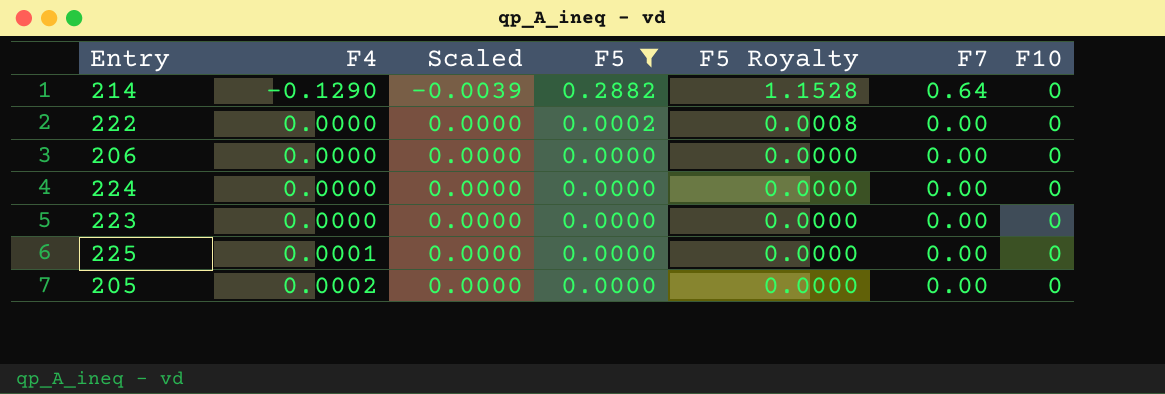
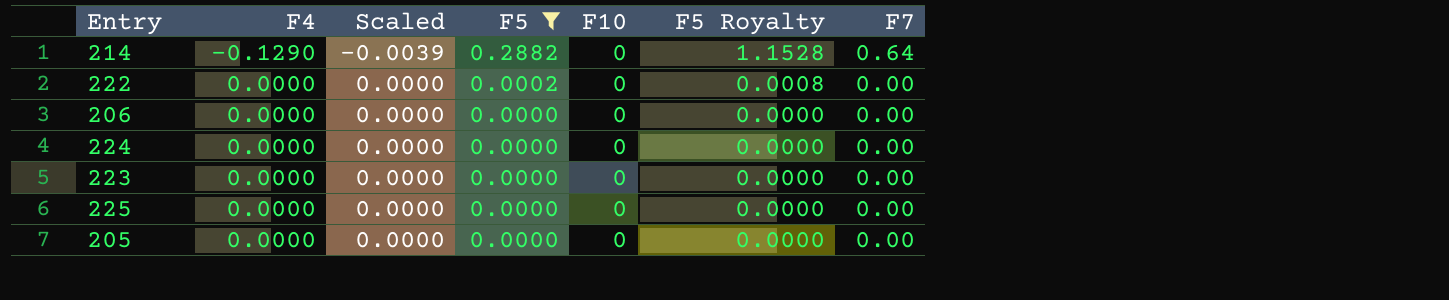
column F10 | position: 7 -> 5
225 | F4: 0.0001 -> 0.0000
205 | F4: 0.0002 -> 0.0000

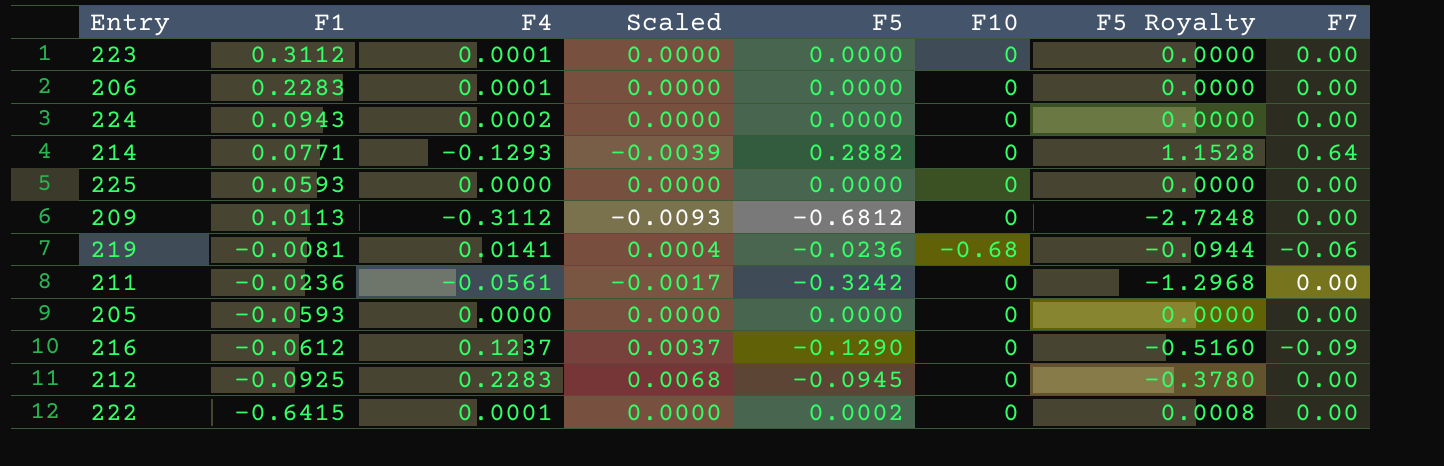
filter: F5 >= 0.0000 -> none
row order: F4 ascending -> F1 descending
column F1 | position: none -> 2
223 | F4: 0.0000 -> 0.0001
206 | F4: 0.0000 -> 0.0001
224 | F4: 0.0000 -> 0.0002
214 | F4: -0.1290 -> -0.1293
222 | F4: 0.0000 -> 0.0001

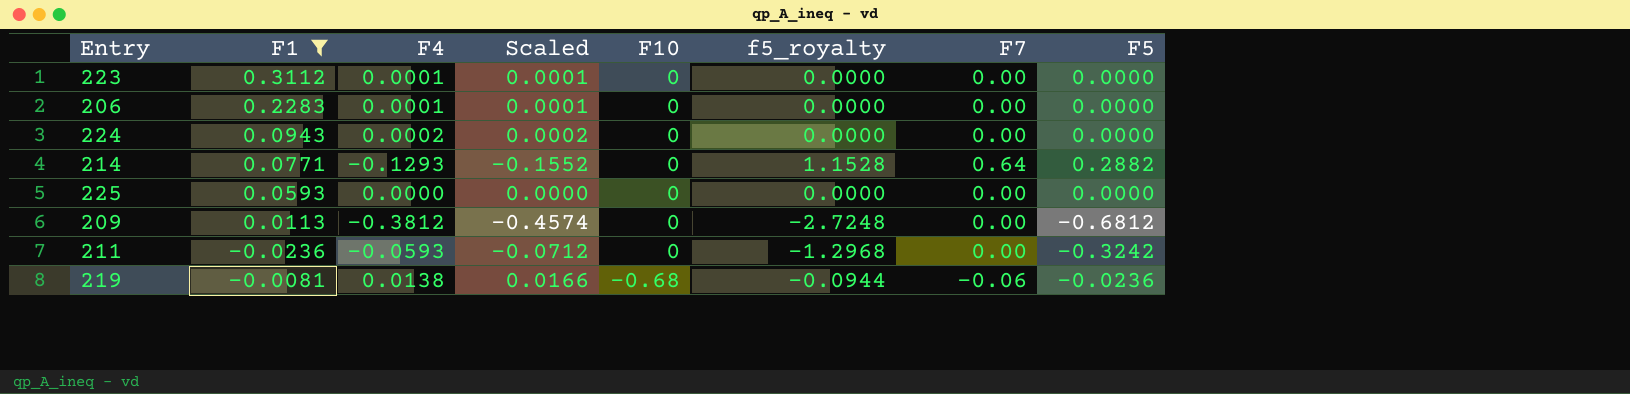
filter: none -> F1 >= -0.0236
row order: F1 descending -> F10 descending
column Scaled | formula: [F4] * 0.03 -> [F4] * 1.2
column name: F5 Royalty -> f5_royalty
column F5 | position: 5 -> 8
209 | F4: -0.3112 -> -0.3812
211 | F4: -0.0561 -> -0.0593
219 | F4: 0.0141 -> 0.0138

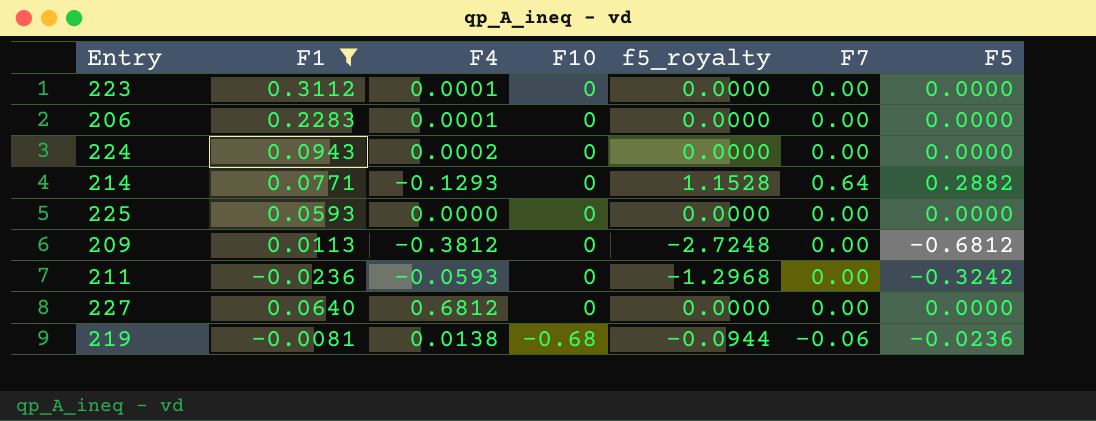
column Scaled | formula: [F4] * 1.2 -> none
row 227: none -> 0.0640 | 0.6812 | 0 | 0.0000 | 0.00 | 0.0000

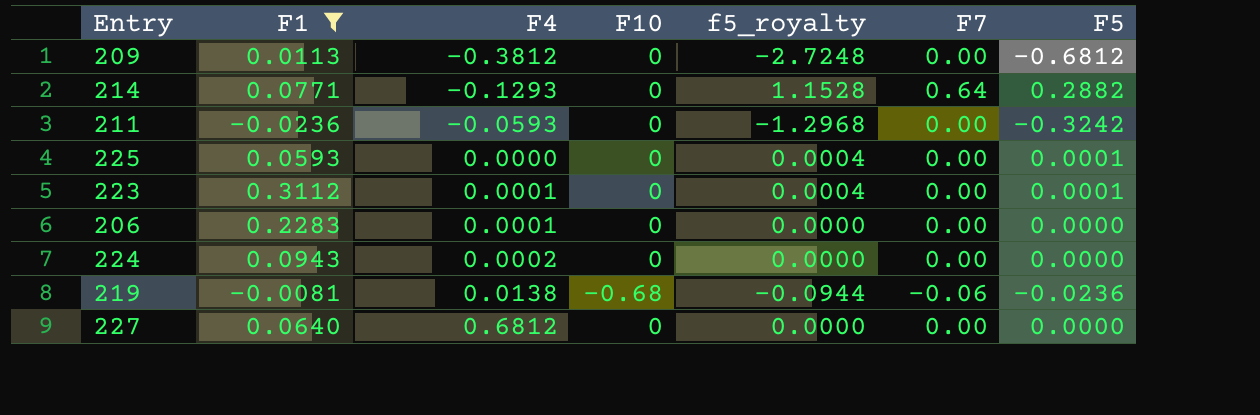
row order: F10 descending -> F4 ascending
225 | f5_royalty: 0.0000 -> 0.0004
225 | F5: 0.0000 -> 0.0001
223 | f5_royalty: 0.0000 -> 0.0004
223 | F5: 0.0000 -> 0.0001

